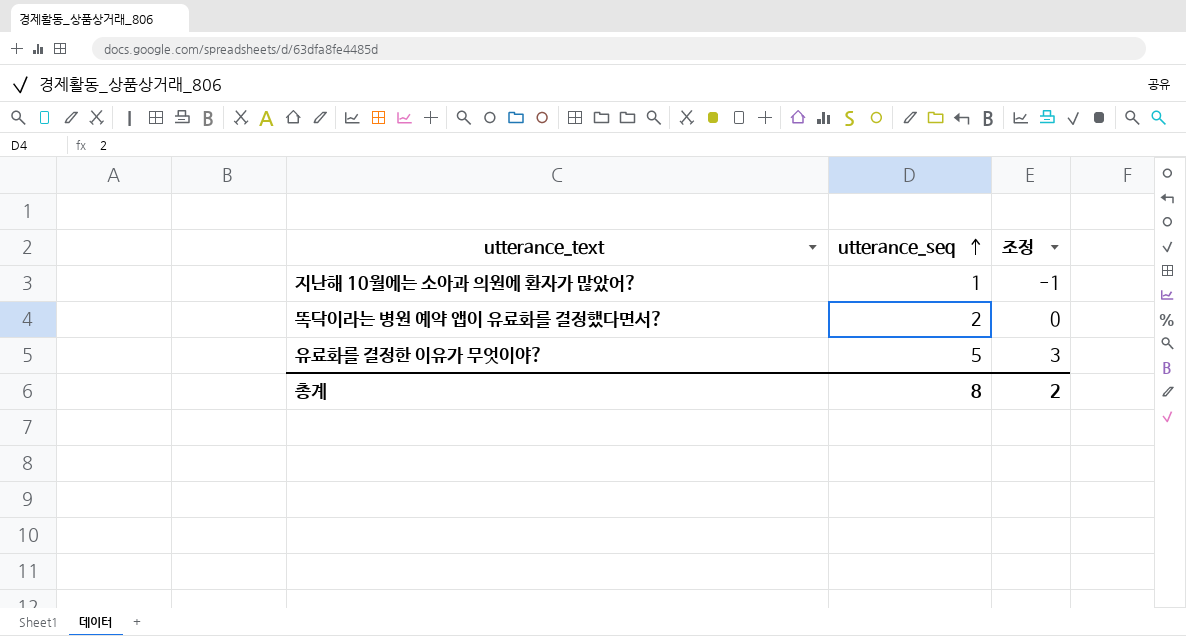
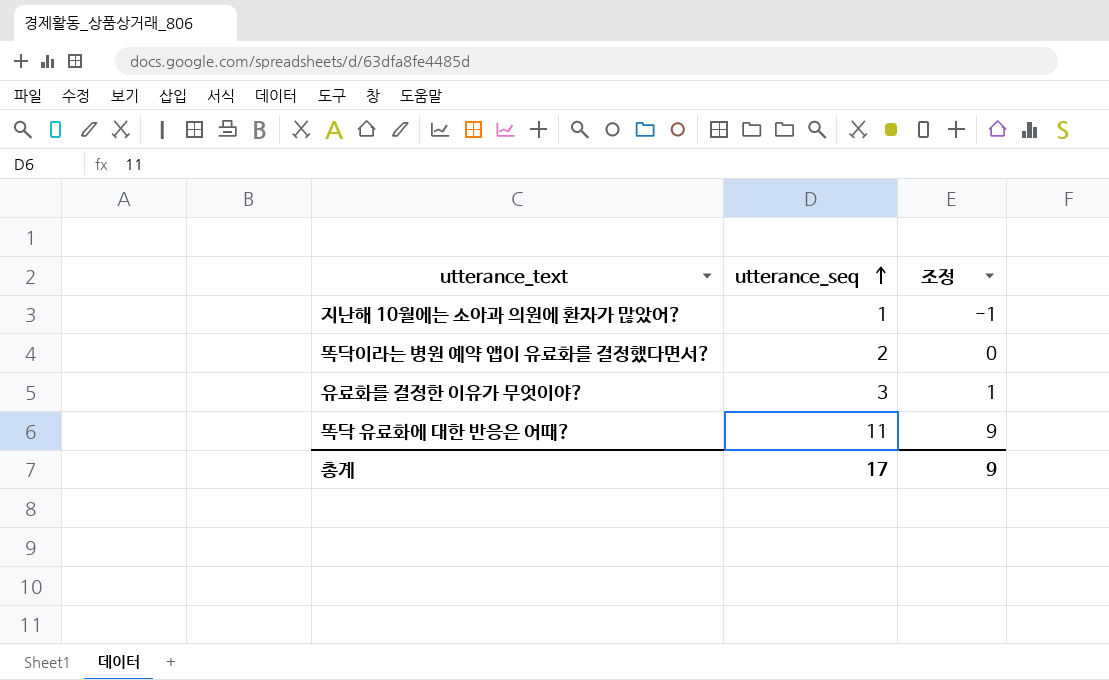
유료화를 결정한 이유가 무엇이야? | utterance_seq: 5 -> 3
유료화를 결정한 이유가 무엇이야? | 조정: 3 -> 1
row 똑닥 유료화에 대한 반응은 어때?: none -> 11 | 9
총계 | utterance_seq: 8 -> 17
총계 | 조정: 2 -> 9

